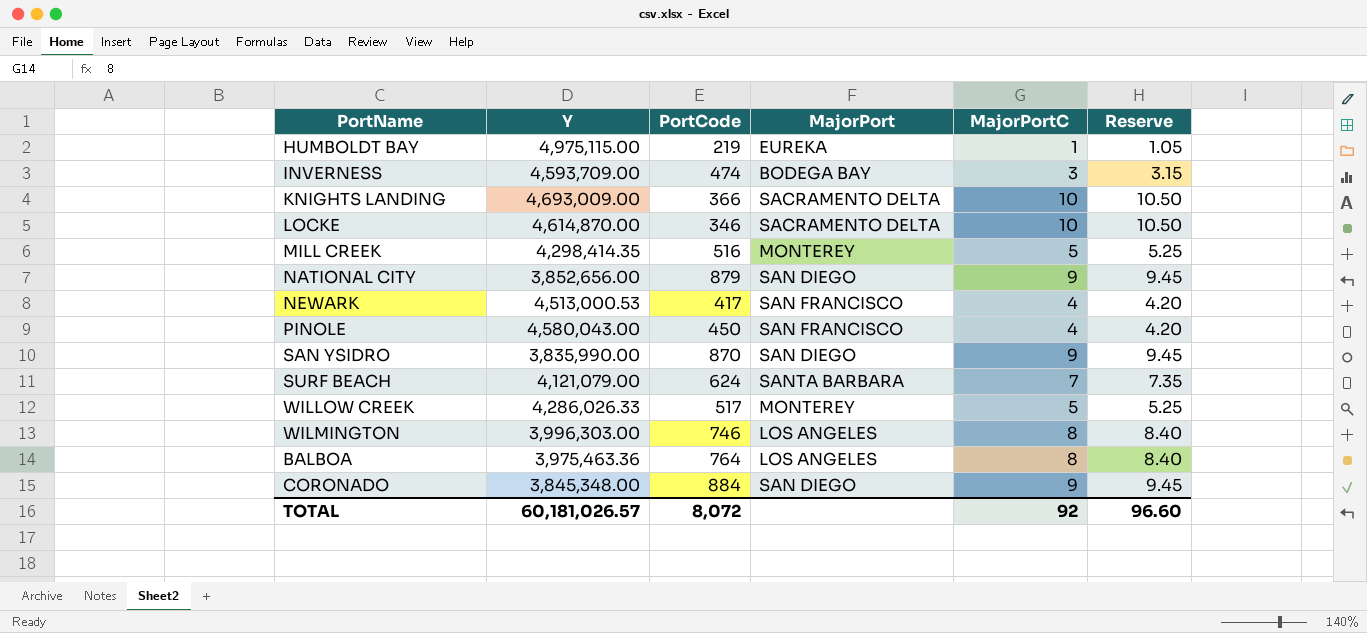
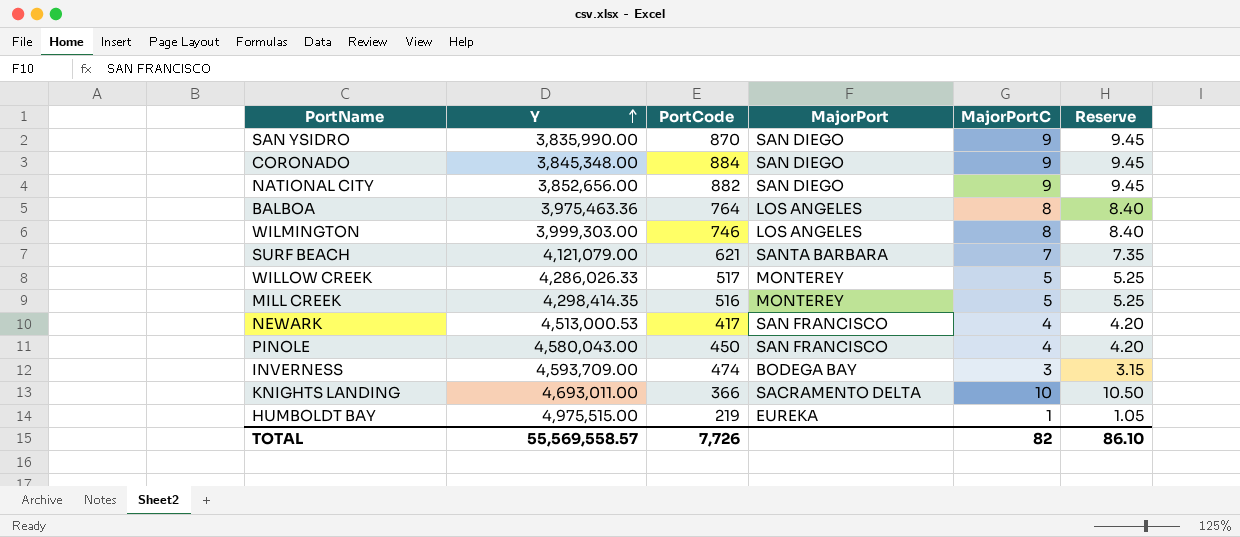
row order: none -> Y ascending
row LOCKE: 4,614,870.00 | 346 | SACRAMENTO DELTA | 10 | 10.50 -> none
NATIONAL CITY | PortCode: 879 -> 882
WILMINGTON | Y: 3,996,303.00 -> 3,999,303.00
SURF BEACH | PortCode: 624 -> 621
KNIGHTS LANDING | Y: 4,693,009.00 -> 4,693,011.00
HUMBOLDT BAY | Y: 4,975,115.00 -> 4,975,515.00
TOTAL | Y: 60,181,026.57 -> 55,569,558.57
TOTAL | PortCode: 8,072 -> 7,726
TOTAL | MajorPortC: 92 -> 82
TOTAL | Reserve: 96.60 -> 86.10

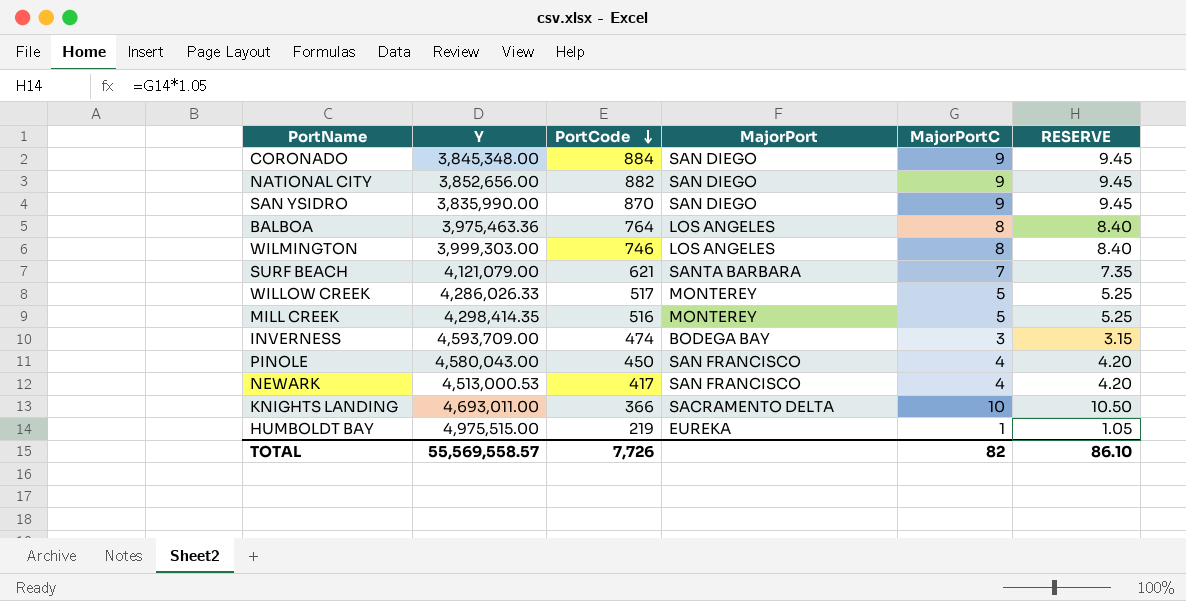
row order: Y ascending -> PortCode descending
column name: Reserve -> RESERVE

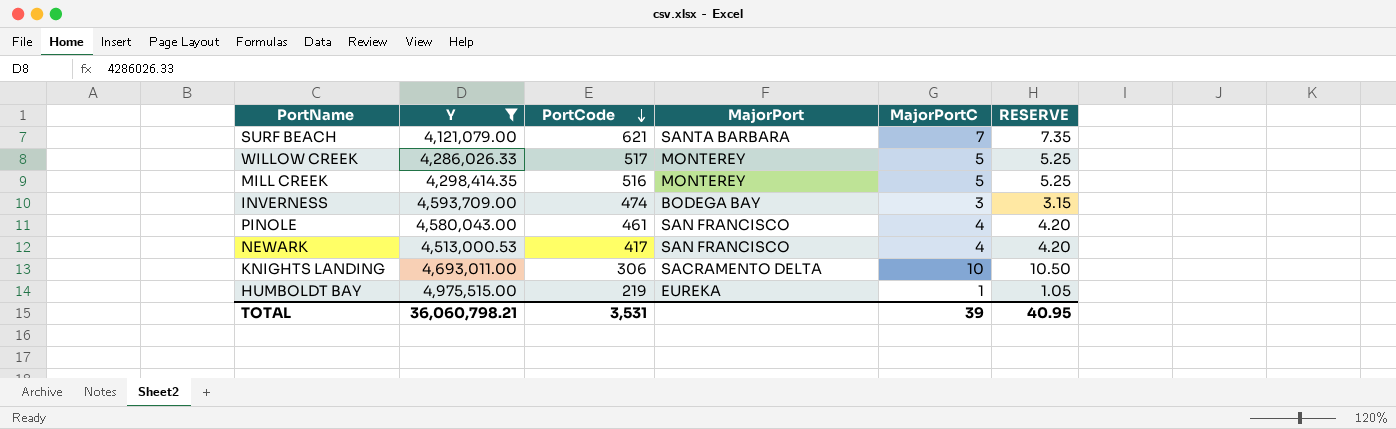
filter: none -> Y >= 4,121,079.00
PINOLE | PortCode: 450 -> 461
KNIGHTS LANDING | PortCode: 366 -> 306
TOTAL | Y: 55,569,558.57 -> 36,060,798.21
TOTAL | PortCode: 7,726 -> 3,531
TOTAL | MajorPortC: 82 -> 39
TOTAL | RESERVE: 86.10 -> 40.95

